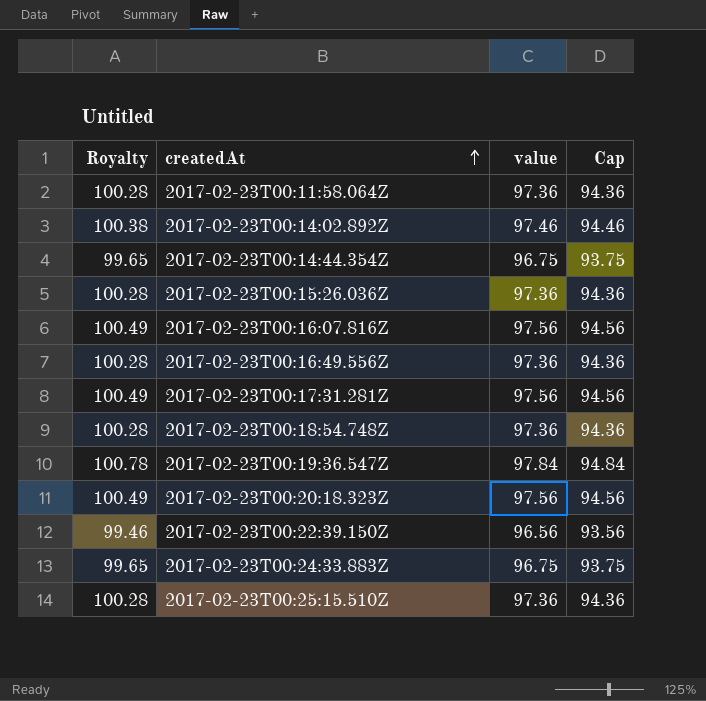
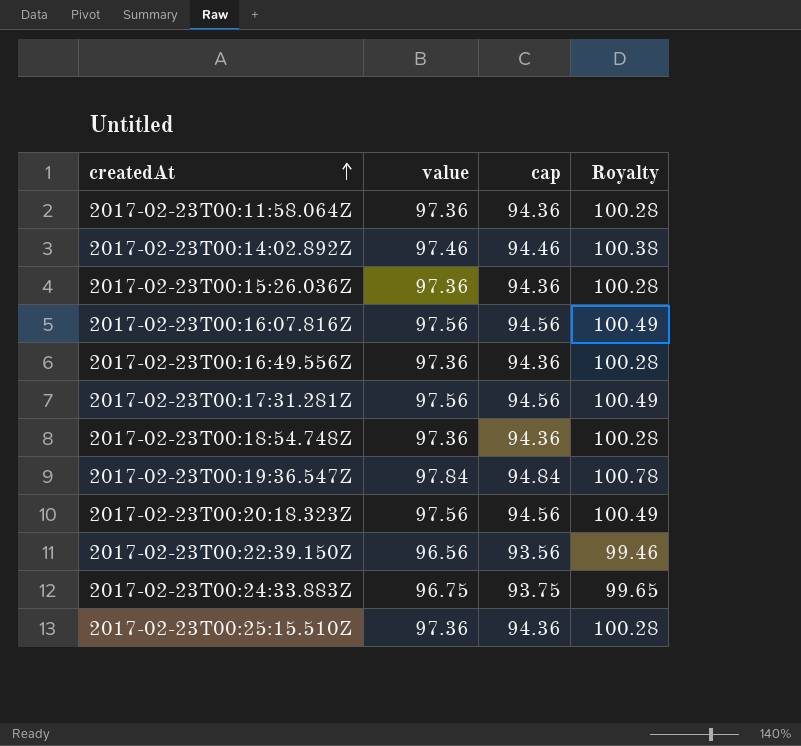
column name: Cap -> cap
column Royalty | position: 1 -> 4
row 2017-02-23T00:14:44.354Z: 99.65 | 96.75 | 93.75 -> none

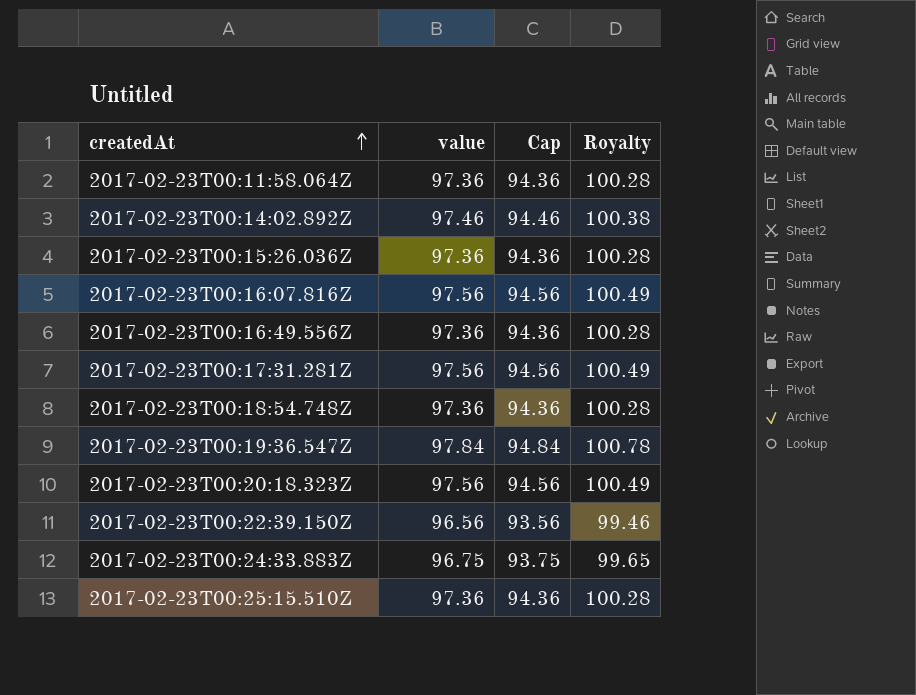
column name: cap -> Cap

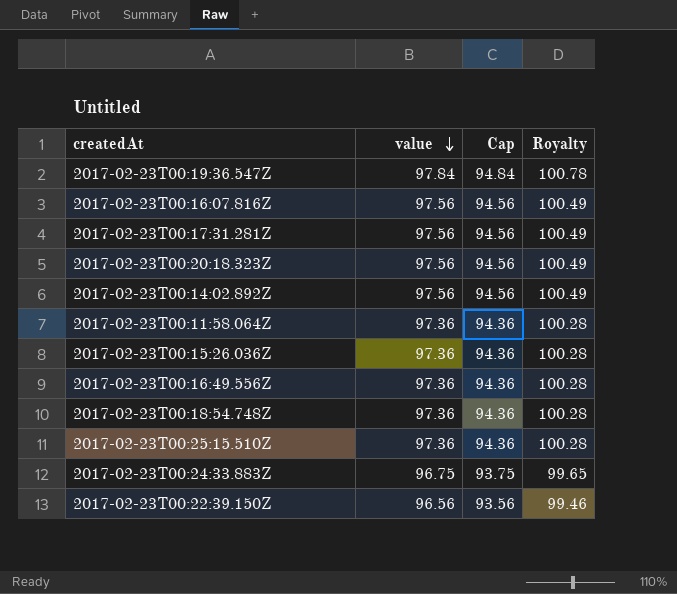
row order: createdAt ascending -> value descending
2017-02-23T00:14:02.892Z | value: 97.46 -> 97.56
2017-02-23T00:14:02.892Z | Cap: 94.46 -> 94.56
2017-02-23T00:14:02.892Z | Royalty: 100.38 -> 100.49

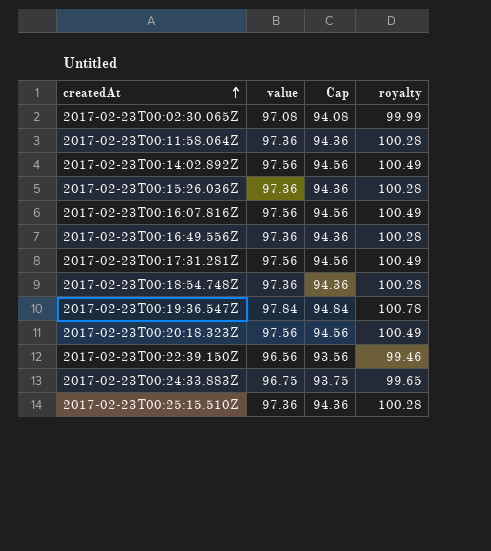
row order: value descending -> createdAt ascending
column name: Royalty -> royalty
row 2017-02-23T00:02:30.065Z: none -> 97.08 | 94.08 | 99.99

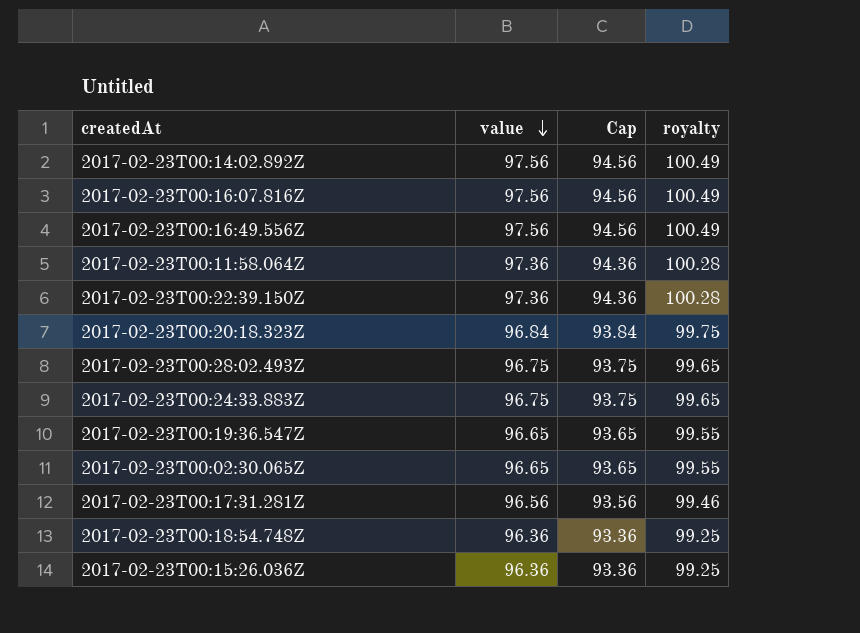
row order: createdAt ascending -> value descending
row 2017-02-23T00:25:15.510Z: 97.36 | 94.36 | 100.28 -> none
2017-02-23T00:16:49.556Z | value: 97.36 -> 97.56
2017-02-23T00:16:49.556Z | Cap: 94.36 -> 94.56
2017-02-23T00:16:49.556Z | royalty: 100.28 -> 100.49
2017-02-23T00:22:39.150Z | value: 96.56 -> 97.36
2017-02-23T00:22:39.150Z | Cap: 93.56 -> 94.36
2017-02-23T00:22:39.150Z | royalty: 99.46 -> 100.28
2017-02-23T00:20:18.323Z | value: 97.56 -> 96.84
2017-02-23T00:20:18.323Z | Cap: 94.56 -> 93.84
2017-02-23T00:20:18.323Z | royalty: 100.49 -> 99.75
row 2017-02-23T00:28:02.493Z: none -> 96.75 | 93.75 | 99.65
2017-02-23T00:19:36.547Z | value: 97.84 -> 96.65
2017-02-23T00:19:36.547Z | Cap: 94.84 -> 93.65
2017-02-23T00:19:36.547Z | royalty: 100.78 -> 99.55
2017-02-23T00:02:30.065Z | value: 97.08 -> 96.65
2017-02-23T00:02:30.065Z | Cap: 94.08 -> 93.65
2017-02-23T00:02:30.065Z | royalty: 99.99 -> 99.55
2017-02-23T00:17:31.281Z | value: 97.56 -> 96.56
2017-02-23T00:17:31.281Z | Cap: 94.56 -> 93.56
2017-02-23T00:17:31.281Z | royalty: 100.49 -> 99.46
2017-02-23T00:18:54.748Z | value: 97.36 -> 96.36
2017-02-23T00:18:54.748Z | Cap: 94.36 -> 93.36
2017-02-23T00:18:54.748Z | royalty: 100.28 -> 99.25
2017-02-23T00:15:26.036Z | value: 97.36 -> 96.36
2017-02-23T00:15:26.036Z | Cap: 94.36 -> 93.36
2017-02-23T00:15:26.036Z | royalty: 100.28 -> 99.25

